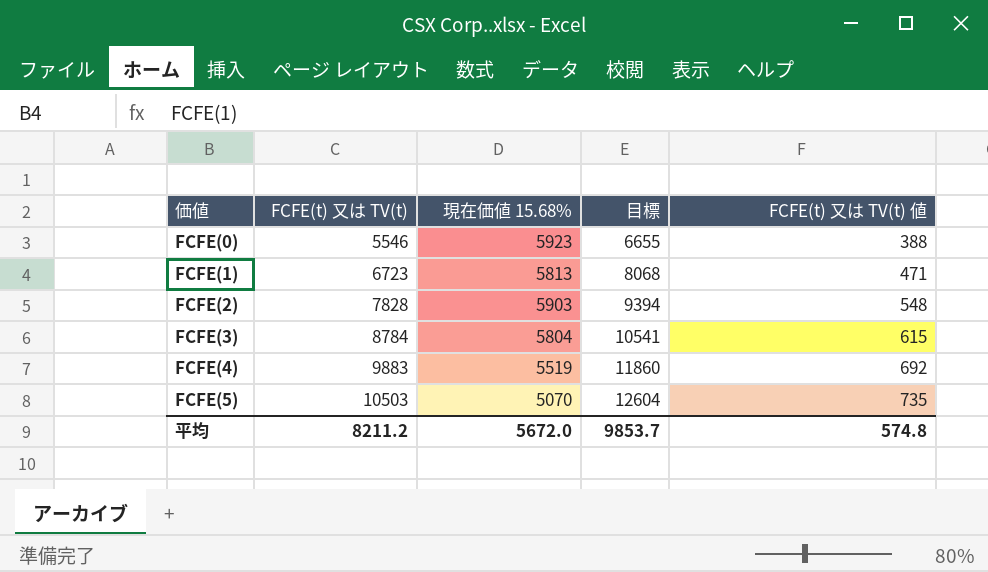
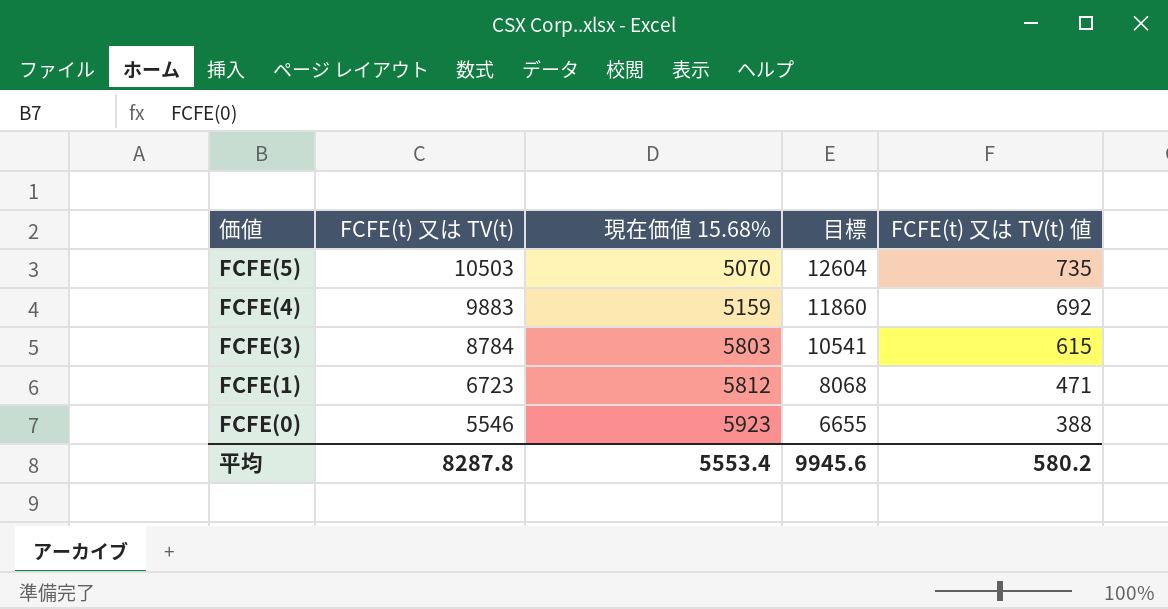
row order: 価値 ascending -> 価値 descending
row FCFE(2): 7828 | 5903 | 9394 | 548 -> none
FCFE(4) | 現在価値 15.68%: 5519 -> 5159
FCFE(3) | 現在価値 15.68%: 5804 -> 5803
FCFE(1) | 現在価値 15.68%: 5813 -> 5812
平均 | FCFE(t) 又は TV(t): 8211.2 -> 8287.8
平均 | 現在価値 15.68%: 5672.0 -> 5553.4
平均 | 目標: 9853.7 -> 9945.6
平均 | FCFE(t) 又は TV(t) 値: 574.8 -> 580.2

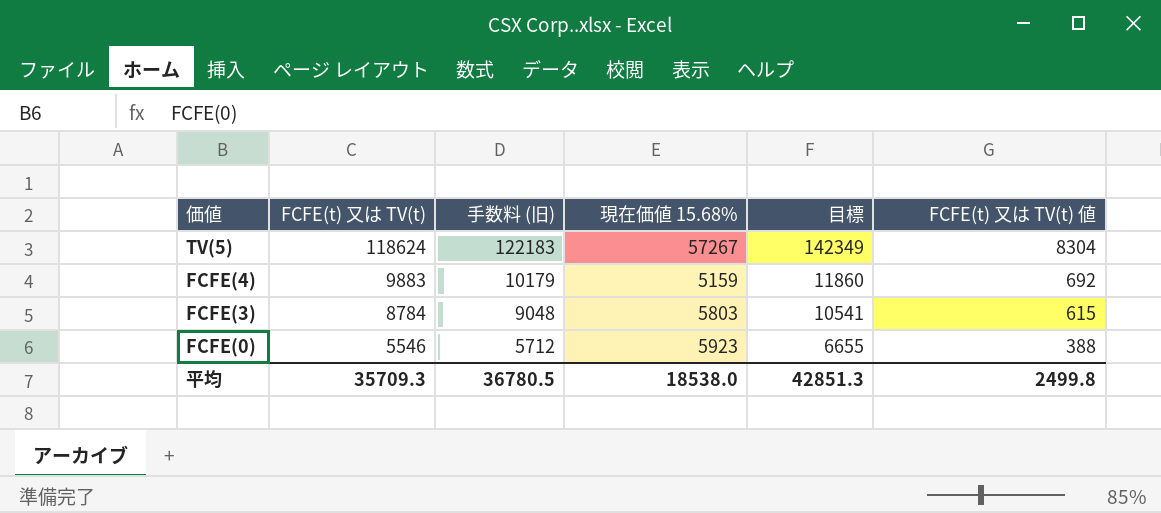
column 手数料 (旧) | formula: none -> [FCFE(t) 又は TV(t)] * 1.03
row FCFE(5): 10503 | 5070 | 12604 | 735 -> none
row FCFE(1): 6723 | 5812 | 8068 | 471 -> none
row TV(5): none -> 118624 | 122183 | 57267 | 142349 | 8304
平均 | FCFE(t) 又は TV(t): 8287.8 -> 35709.3
平均 | 現在価値 15.68%: 5553.4 -> 18538.0
平均 | 目標: 9945.6 -> 42851.3
平均 | FCFE(t) 又は TV(t) 値: 580.2 -> 2499.8

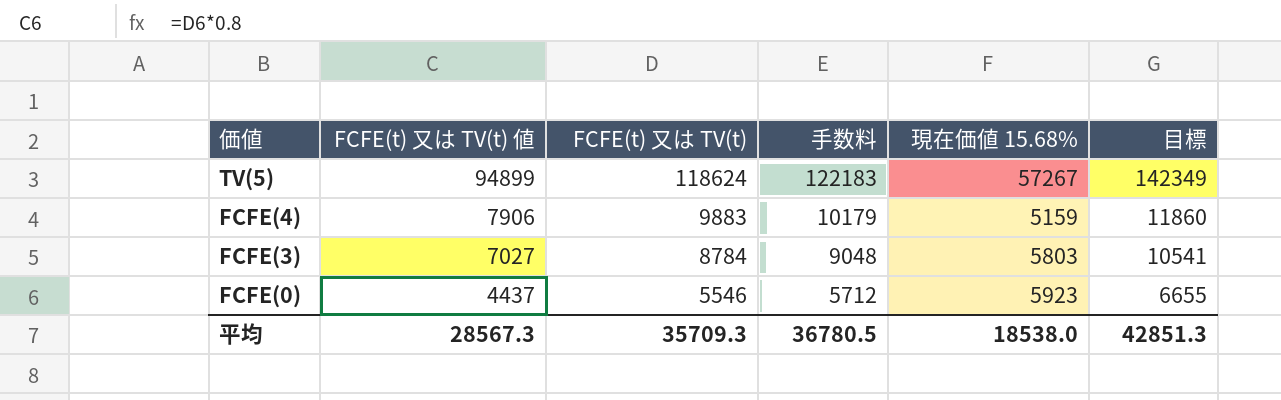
column FCFE(t) 又は TV(t) 値 | formula: [FCFE(t) 又は TV(t)] * 0.07 -> [FCFE(t) 又は TV(t)] * 0.8
column FCFE(t) 又は TV(t) 値 | position: 6 -> 2
column name: 手数料 (旧) -> 手数料
平均 | FCFE(t) 又は TV(t) 値: 2499.8 -> 28567.3

